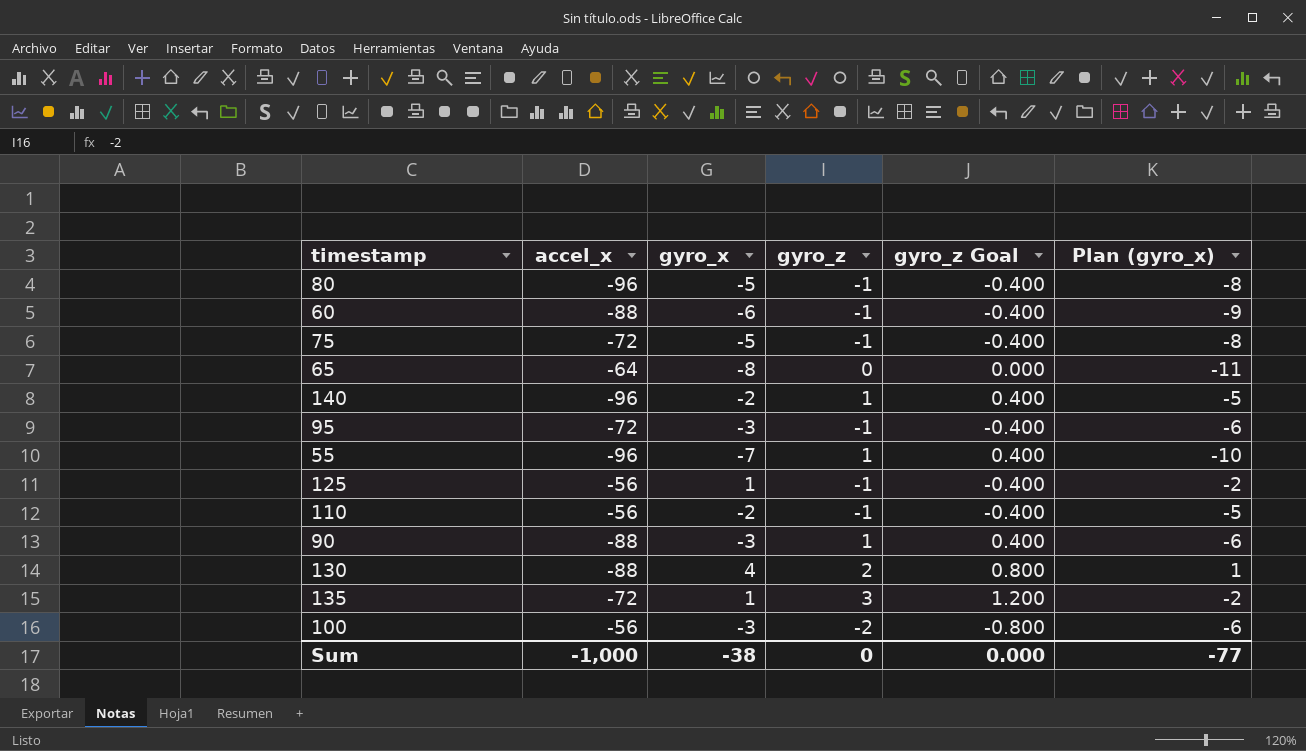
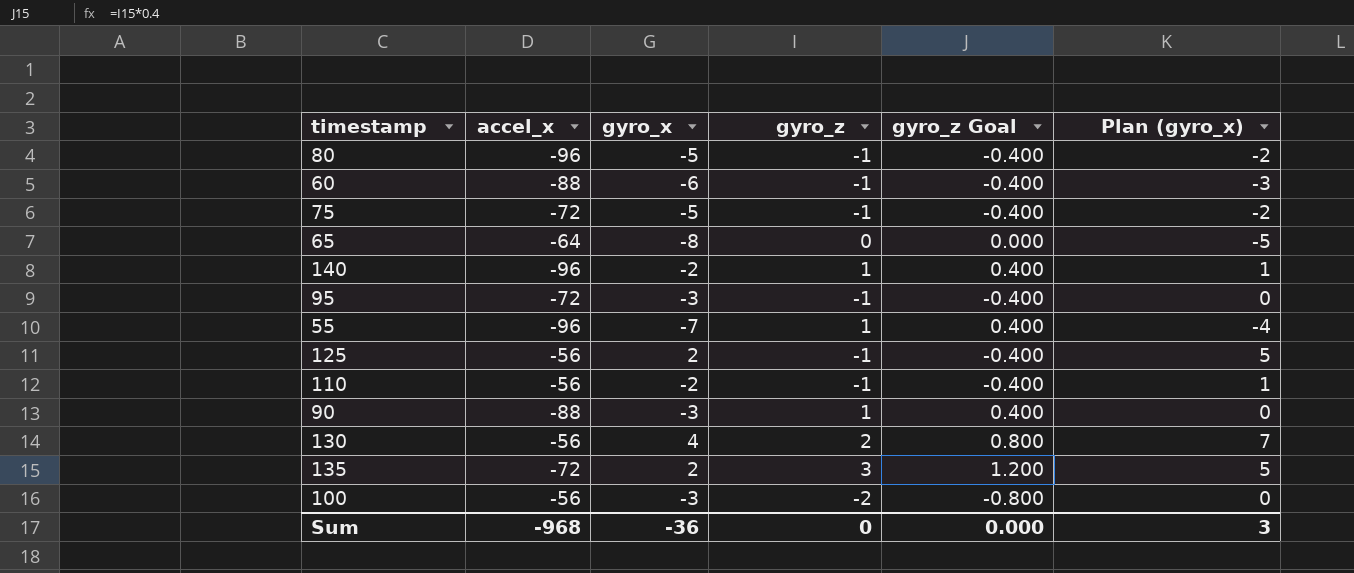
column Plan (gyro_x) | formula: [gyro_x] - 3 -> [gyro_x] + 3
125 | gyro_x: 1 -> 2
130 | accel_x: -88 -> -56
135 | gyro_x: 1 -> 2
Sum | accel_x: -1,000 -> -968
Sum | gyro_x: -38 -> -36
Sum | Plan (gyro_x): -77 -> 3

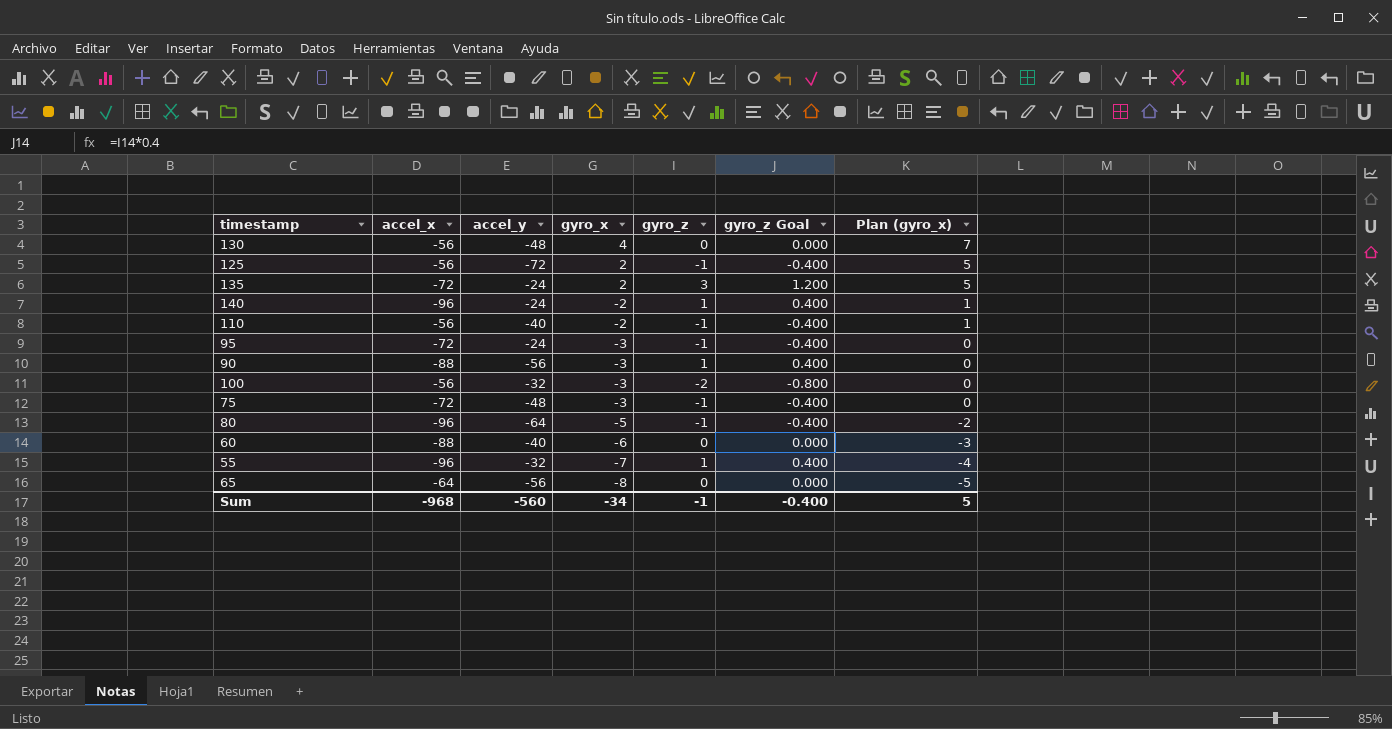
row order: none -> gyro_x descending
column accel_y | position: none -> 3
130 | gyro_z: 2 -> 0
130 | gyro_z Goal: 0.800 -> 0.000
75 | gyro_x: -5 -> -3
75 | Plan (gyro_x): -2 -> 0
60 | gyro_z: -1 -> 0
60 | gyro_z Goal: -0.400 -> 0.000
Sum | gyro_x: -36 -> -34
Sum | gyro_z: 0 -> -1
Sum | gyro_z Goal: 0.000 -> -0.400
Sum | Plan (gyro_x): 3 -> 5

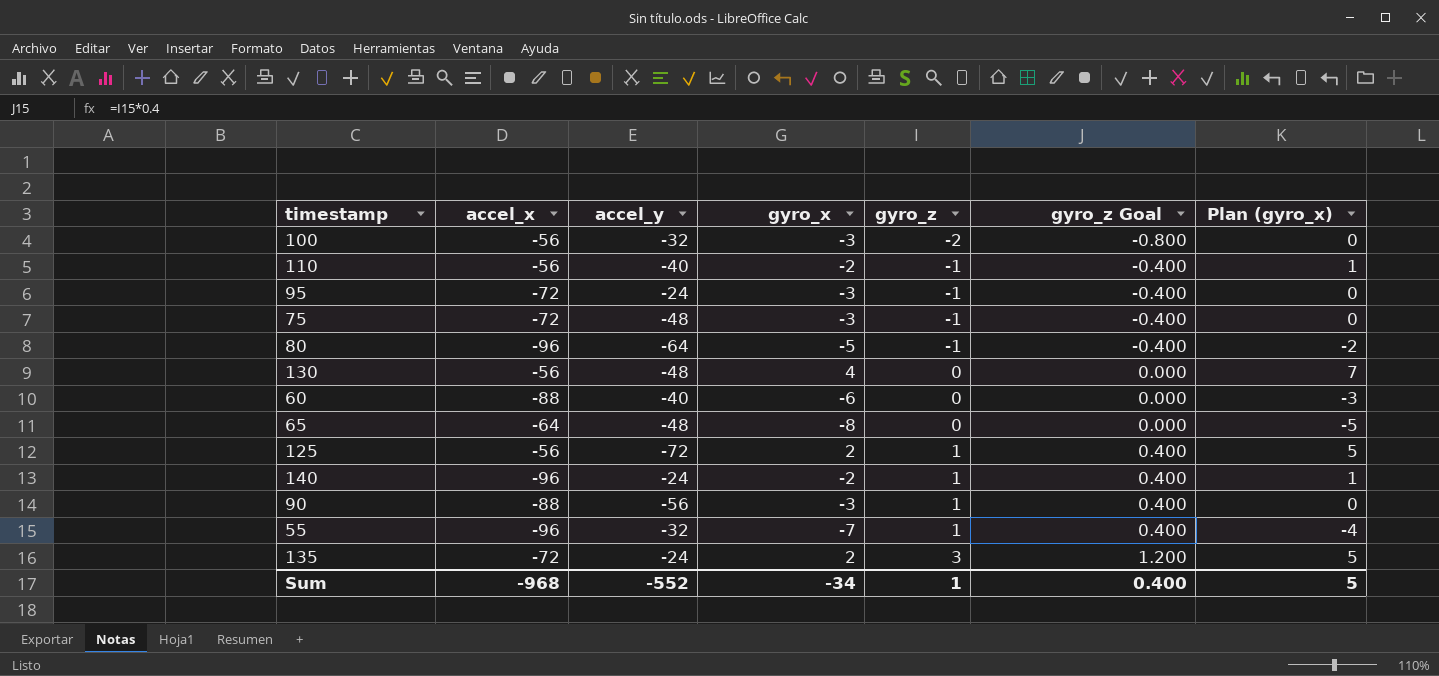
row order: gyro_x descending -> gyro_z ascending
65 | accel_y: -56 -> -48
125 | gyro_z: -1 -> 1
125 | gyro_z Goal: -0.400 -> 0.400
Sum | accel_y: -560 -> -552
Sum | gyro_z: -1 -> 1
Sum | gyro_z Goal: -0.400 -> 0.400

